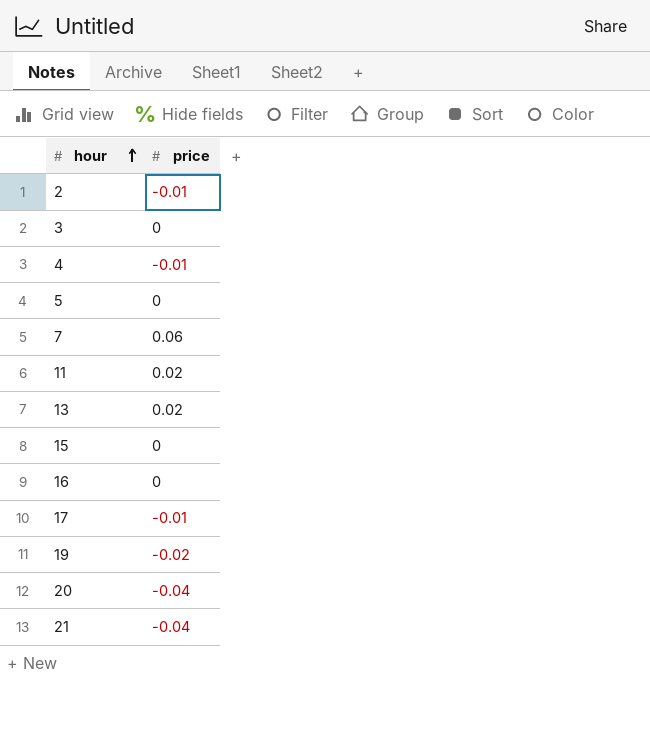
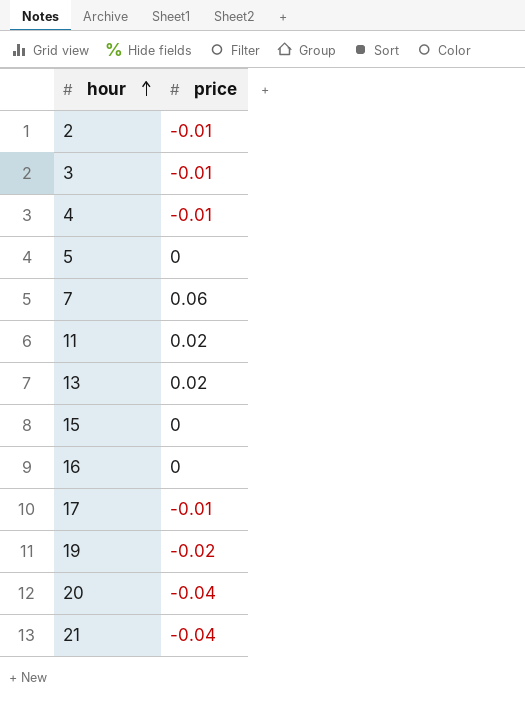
3 | price: 0 -> -0.01

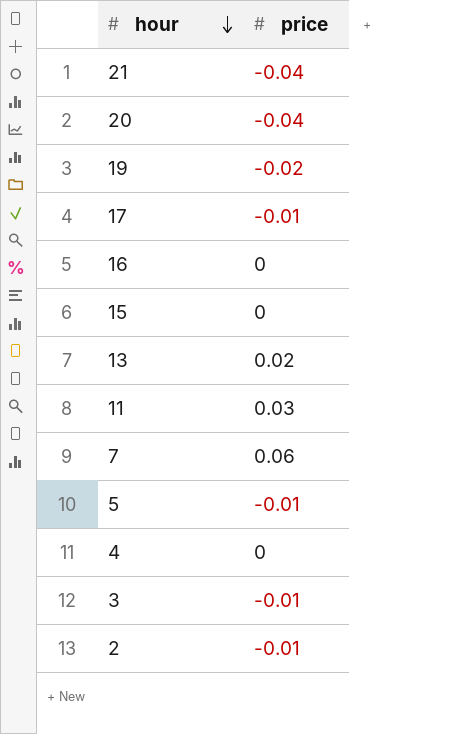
row order: hour ascending -> hour descending
11 | price: 0.02 -> 0.03
5 | price: 0 -> -0.01
4 | price: -0.01 -> 0

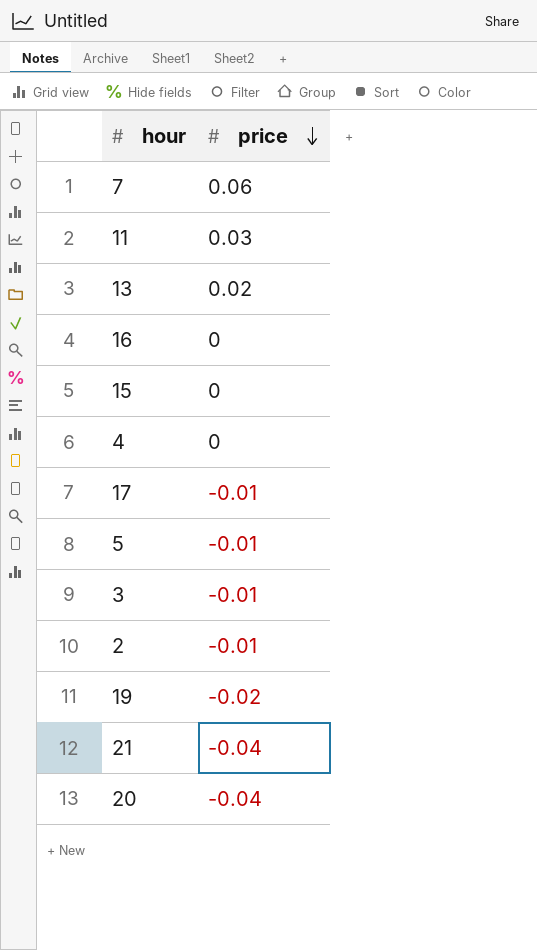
row order: hour descending -> price descending

